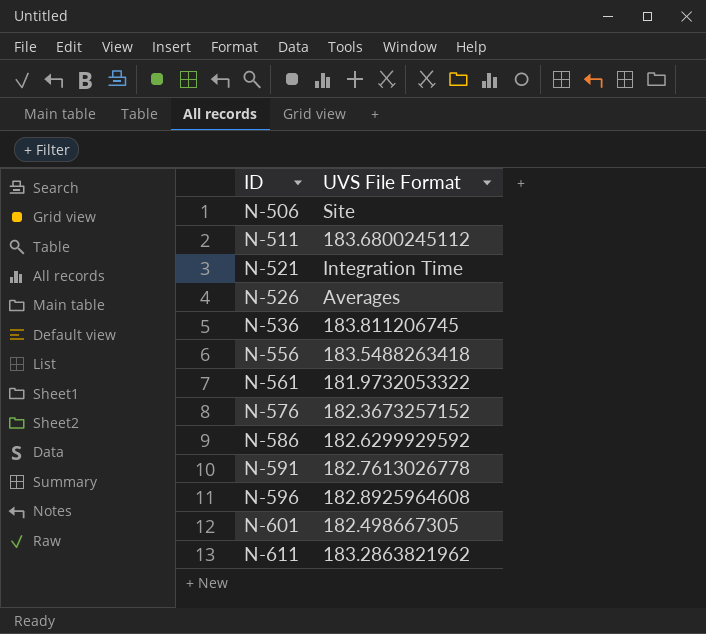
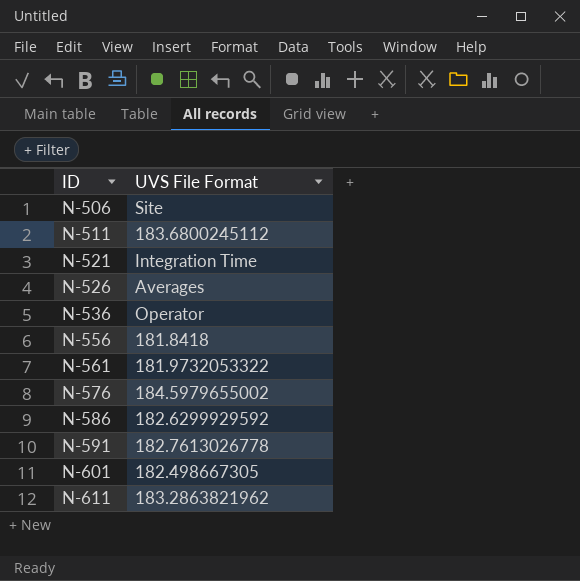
row N-596: 182.8925964608 -> none
N-536 | UVS File Format: 183.811206745 -> Operator
N-556 | UVS File Format: 183.5488263418 -> 181.8418
N-576 | UVS File Format: 182.3673257152 -> 184.5979655002

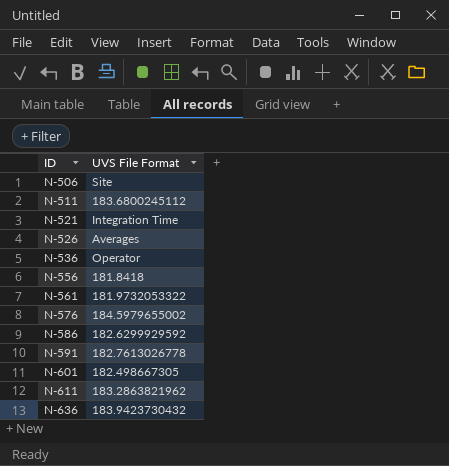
row N-636: none -> 183.9423730432

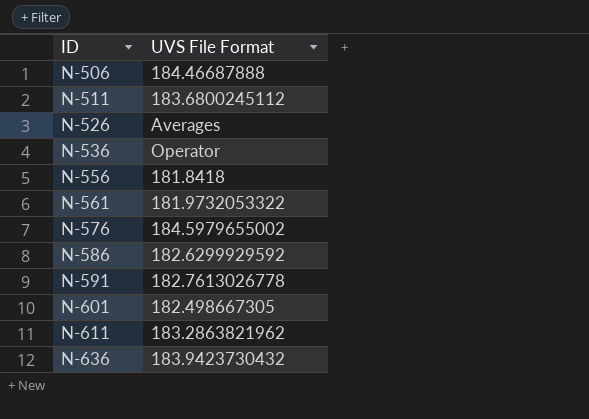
row N-521: Integration Time -> none
N-506 | UVS File Format: Site -> 184.46687888

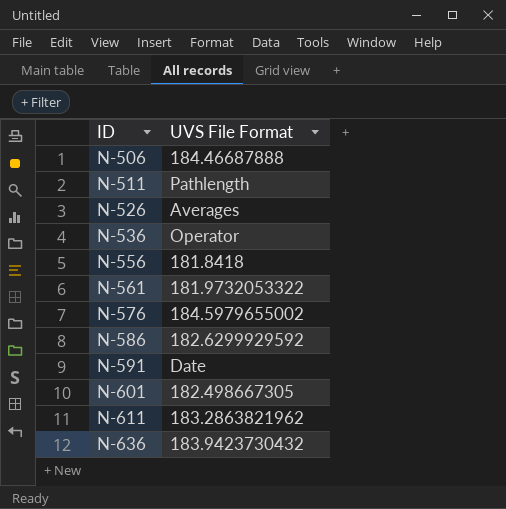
N-511 | UVS File Format: 183.6800245112 -> Pathlength
N-591 | UVS File Format: 182.7613026778 -> Date

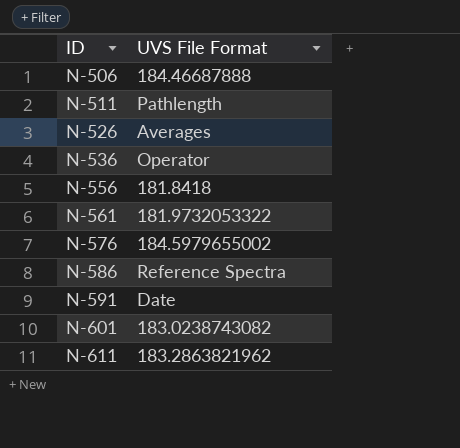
row N-636: 183.9423730432 -> none
N-586 | UVS File Format: 182.6299929592 -> Reference Spectra
N-601 | UVS File Format: 182.498667305 -> 183.0238743082

